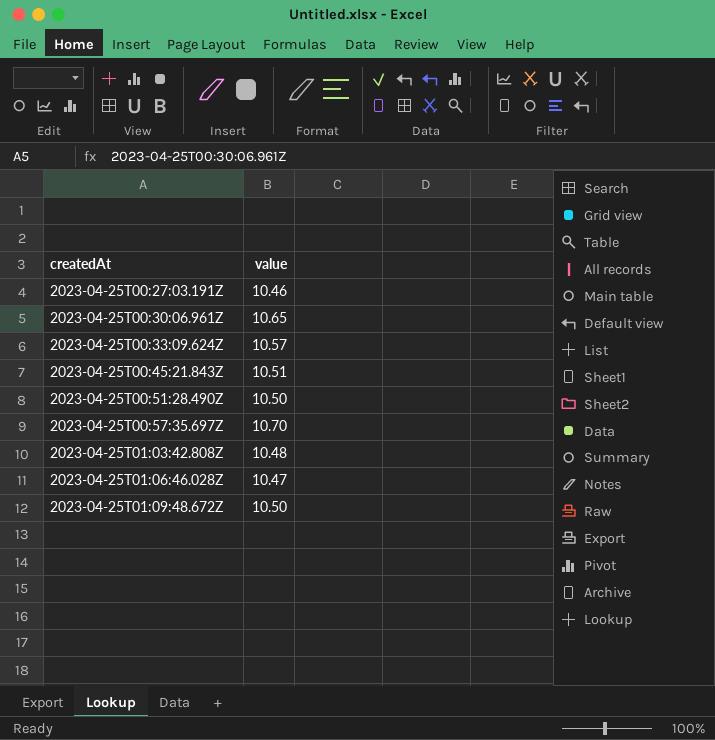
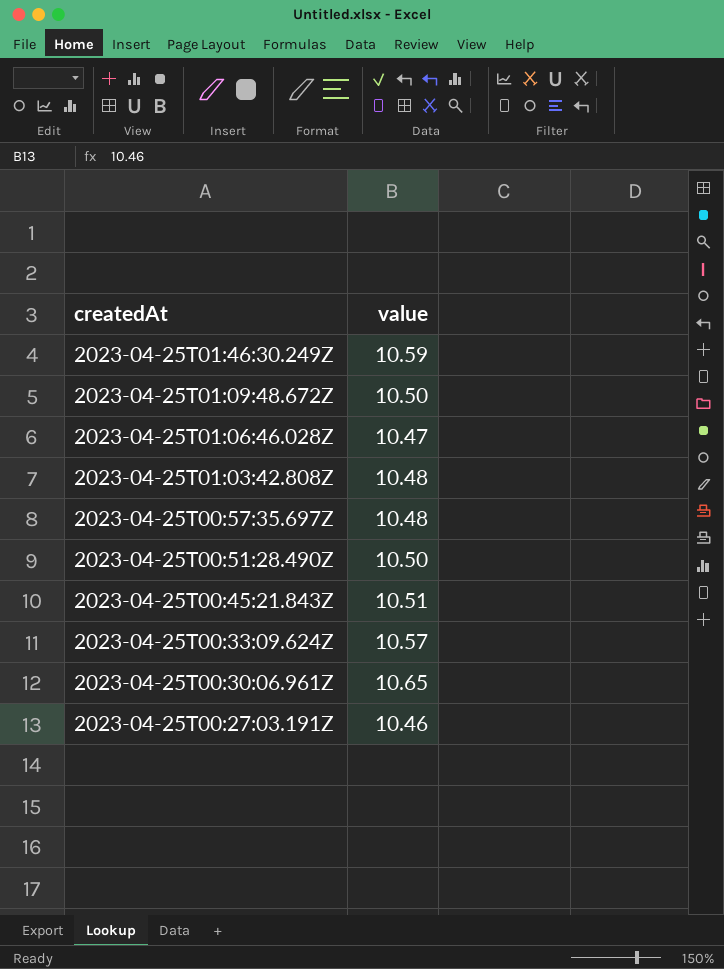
row order: createdAt ascending -> createdAt descending
row 2023-04-25T01:46:30.249Z: none -> 10.59
2023-04-25T00:57:35.697Z | value: 10.70 -> 10.48

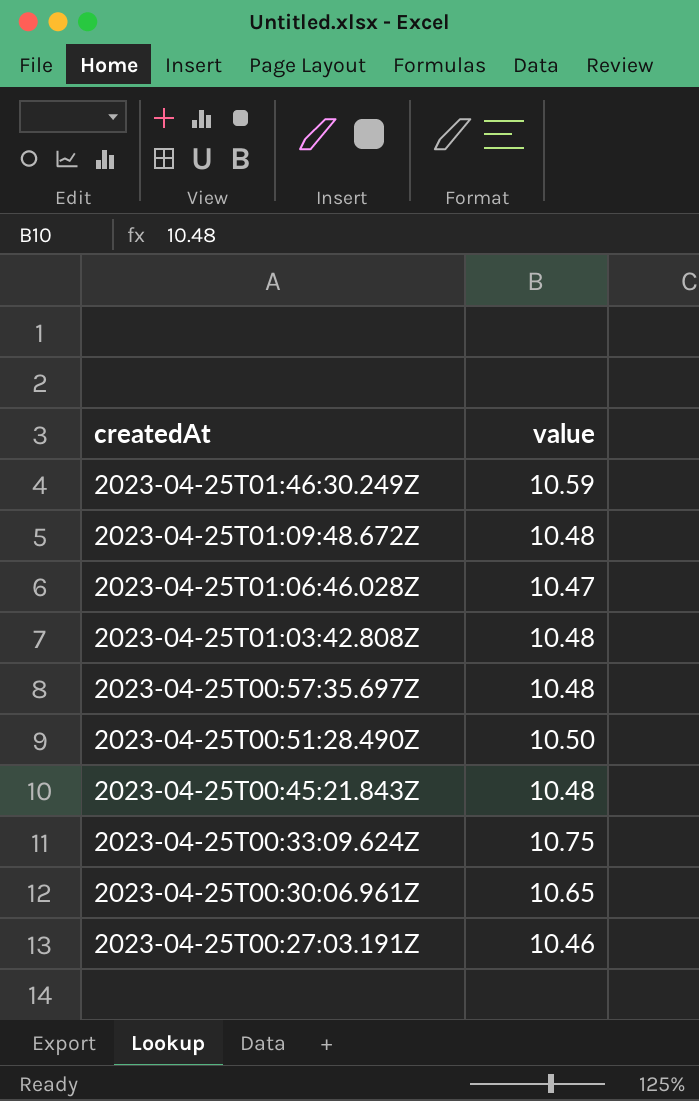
2023-04-25T01:09:48.672Z | value: 10.50 -> 10.48
2023-04-25T00:45:21.843Z | value: 10.51 -> 10.48
2023-04-25T00:33:09.624Z | value: 10.57 -> 10.75

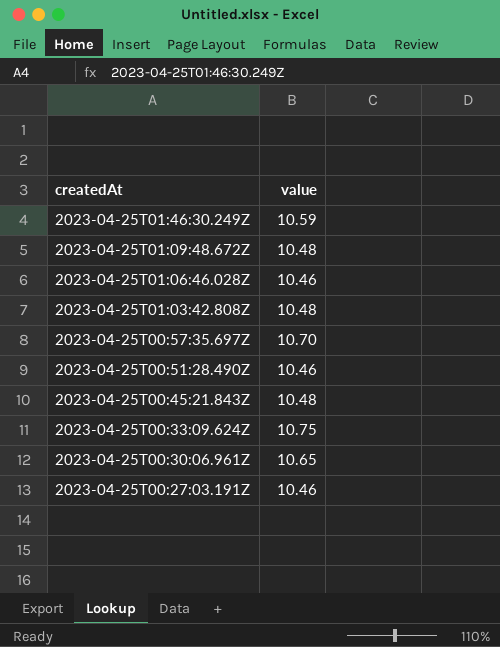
2023-04-25T01:06:46.028Z | value: 10.47 -> 10.46
2023-04-25T00:57:35.697Z | value: 10.48 -> 10.70
2023-04-25T00:51:28.490Z | value: 10.50 -> 10.46

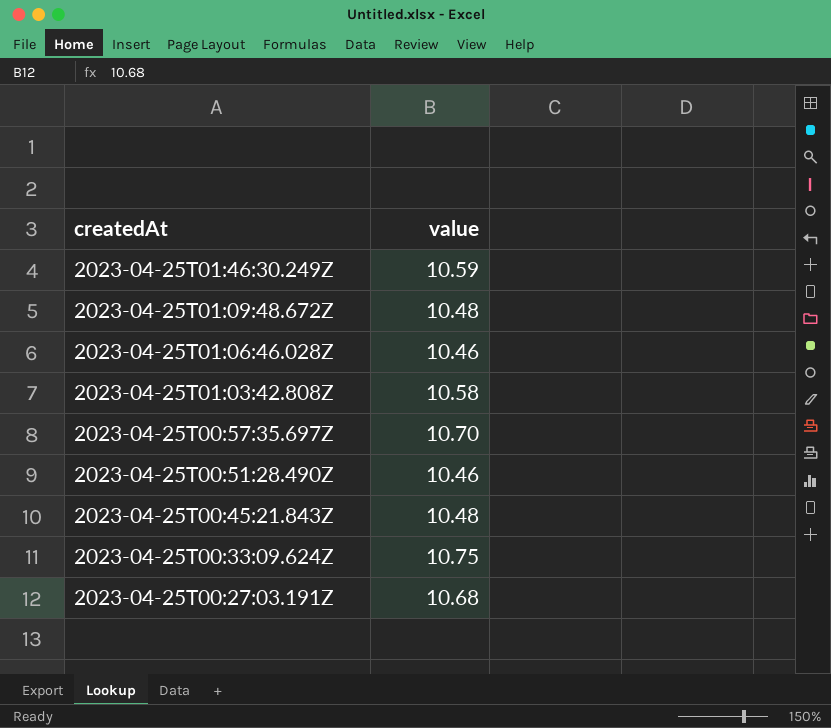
row 2023-04-25T00:30:06.961Z: 10.65 -> none
2023-04-25T01:03:42.808Z | value: 10.48 -> 10.58
2023-04-25T00:27:03.191Z | value: 10.46 -> 10.68

